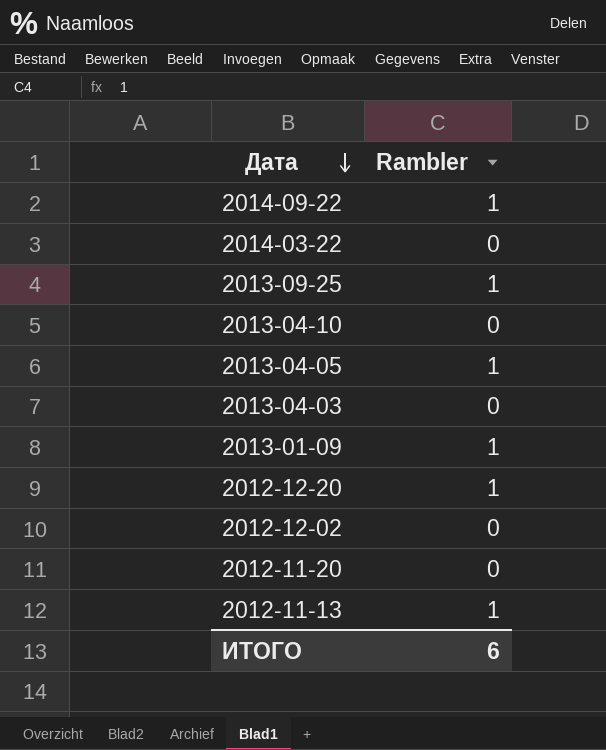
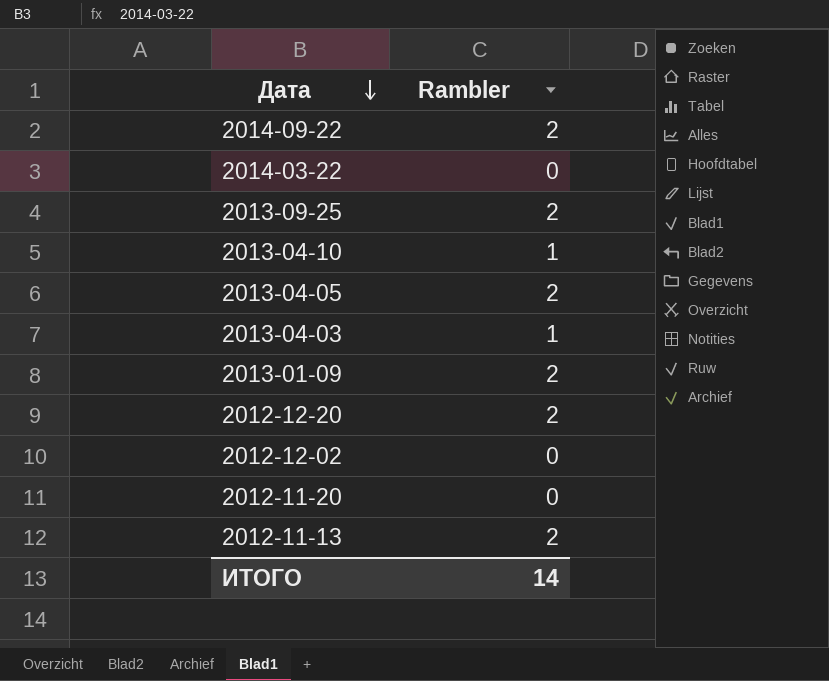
2014-09-22 | Rambler: 1 -> 2
2013-09-25 | Rambler: 1 -> 2
2013-04-10 | Rambler: 0 -> 1
2013-04-05 | Rambler: 1 -> 2
2013-04-03 | Rambler: 0 -> 1
2013-01-09 | Rambler: 1 -> 2
2012-12-20 | Rambler: 1 -> 2
2012-11-13 | Rambler: 1 -> 2
ИТОГО | Rambler: 6 -> 14

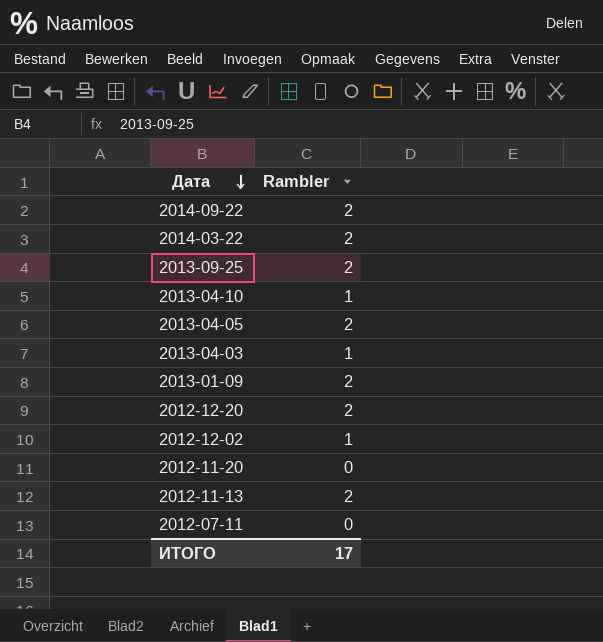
2014-03-22 | Rambler: 0 -> 2
2012-12-02 | Rambler: 0 -> 1
row 2012-07-11: none -> 0
ИТОГО | Rambler: 14 -> 17

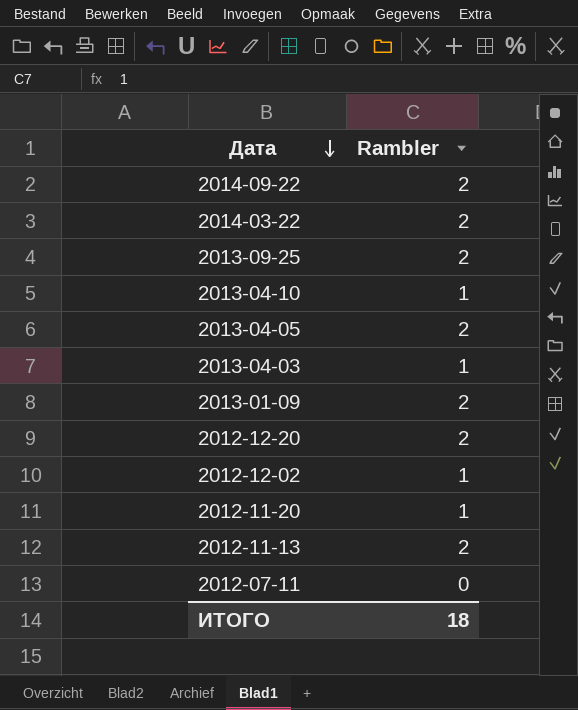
2012-11-20 | Rambler: 0 -> 1
ИТОГО | Rambler: 17 -> 18

